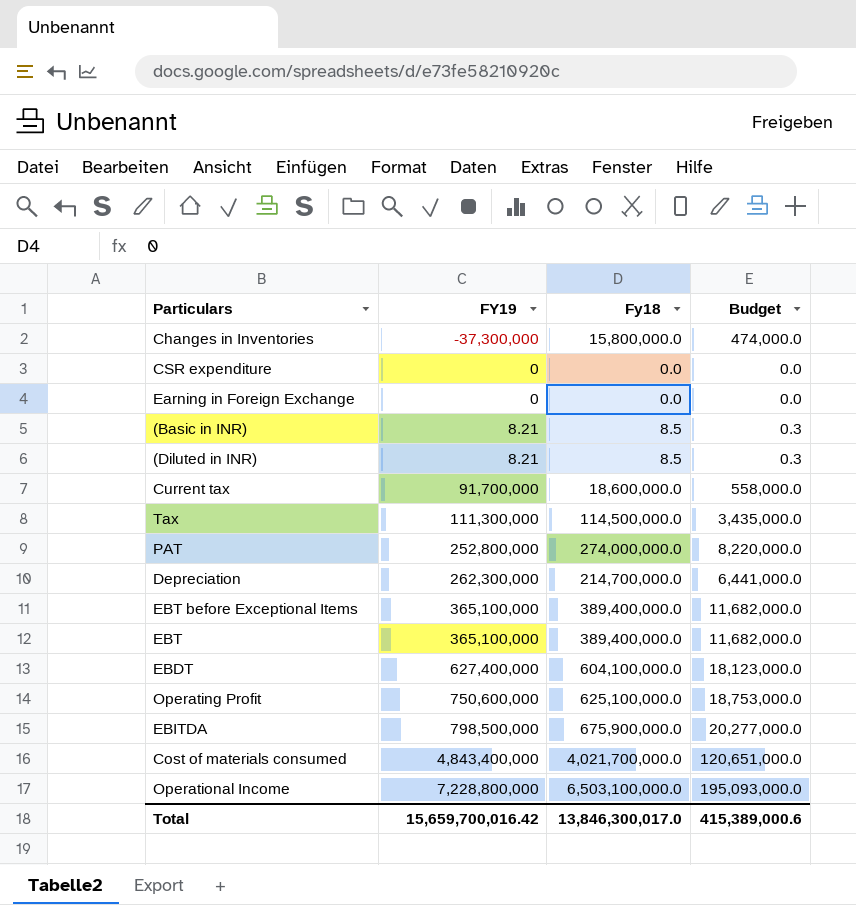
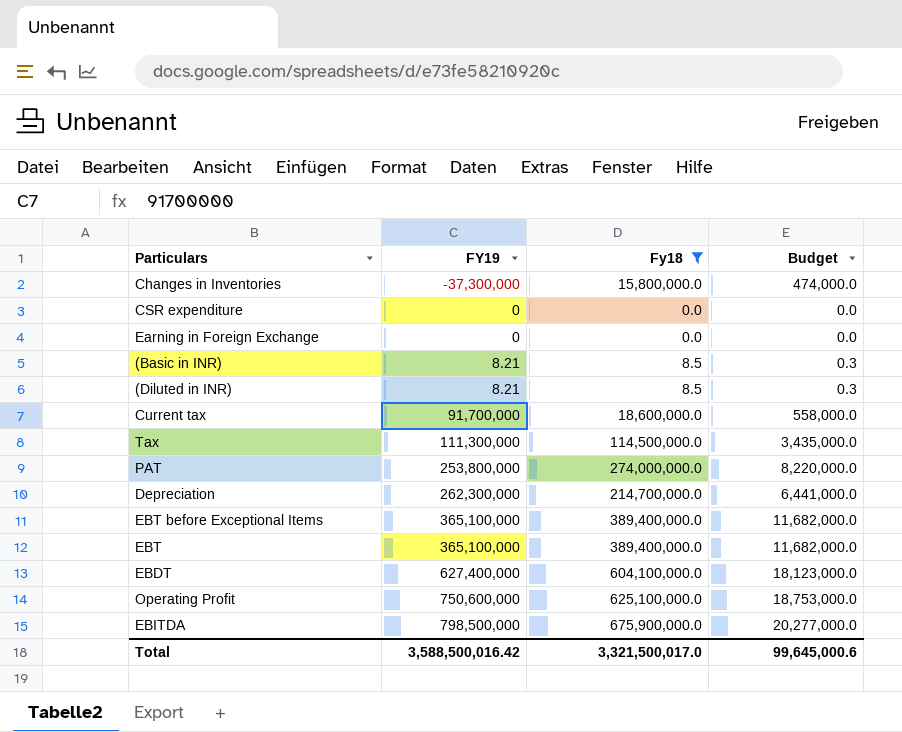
filter: none -> Fy18 <= 675,900,000.0
PAT | FY19: 252,800,000 -> 253,800,000
Total | FY19: 15,659,700,016.42 -> 3,588,500,016.42
Total | Fy18: 13,846,300,017.0 -> 3,321,500,017.0
Total | Budget: 415,389,000.6 -> 99,645,000.6

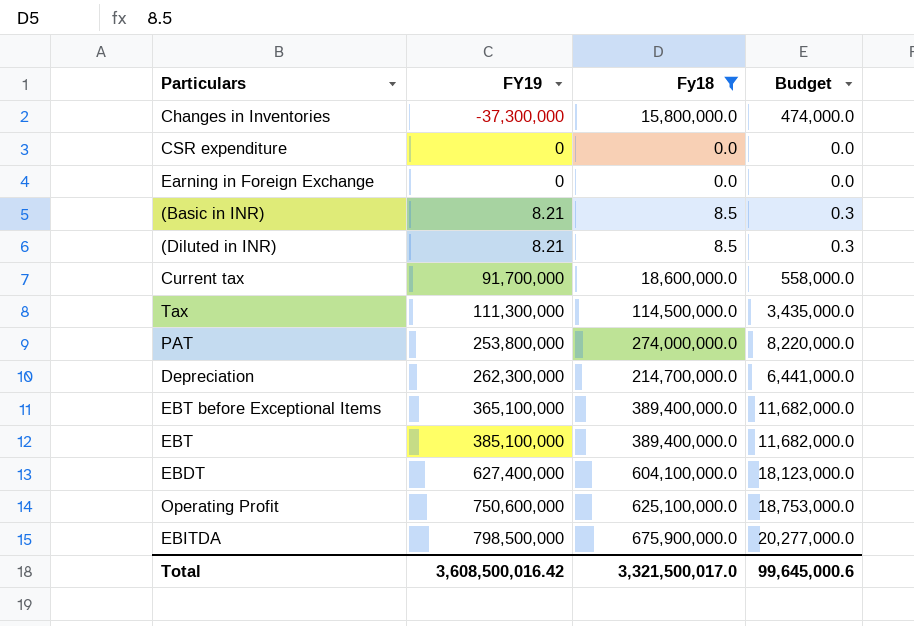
EBT | FY19: 365,100,000 -> 385,100,000
Total | FY19: 3,588,500,016.42 -> 3,608,500,016.42

